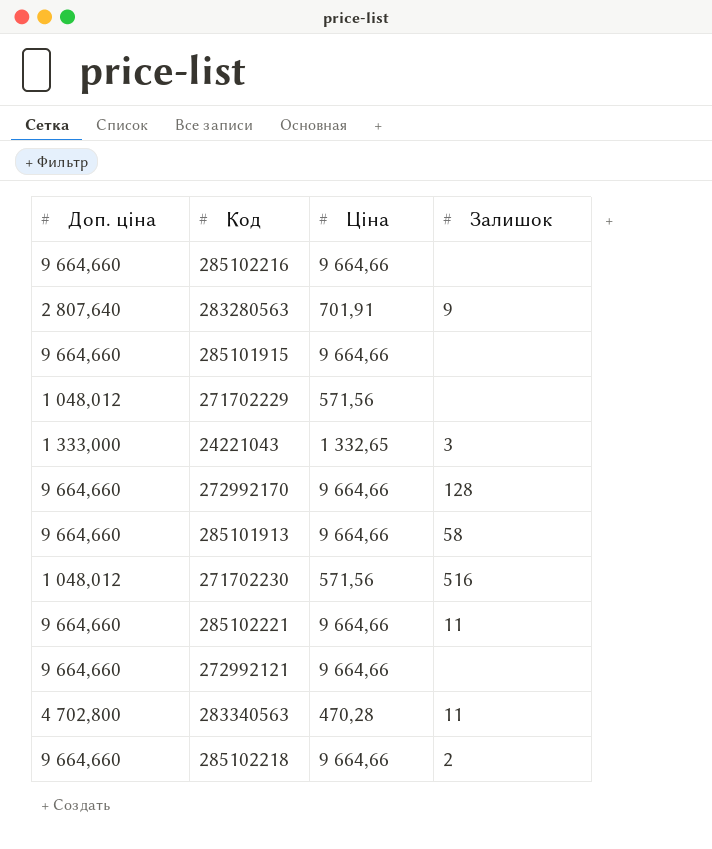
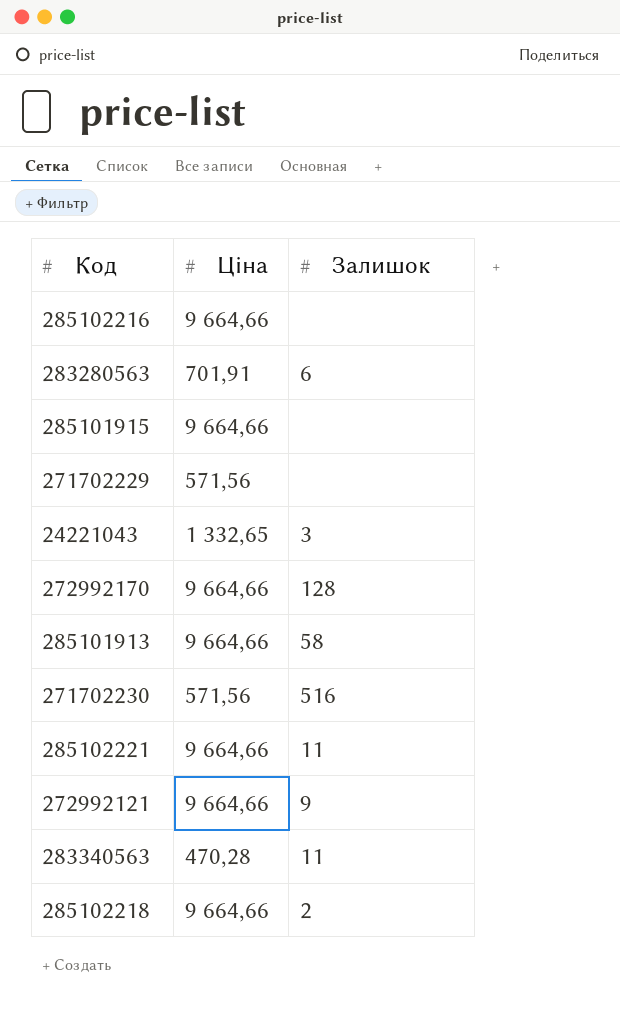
column Доп. ціна | position: 1 -> none
283280563 | Залишок: 9 -> 6
272992121 | Залишок: none -> 9

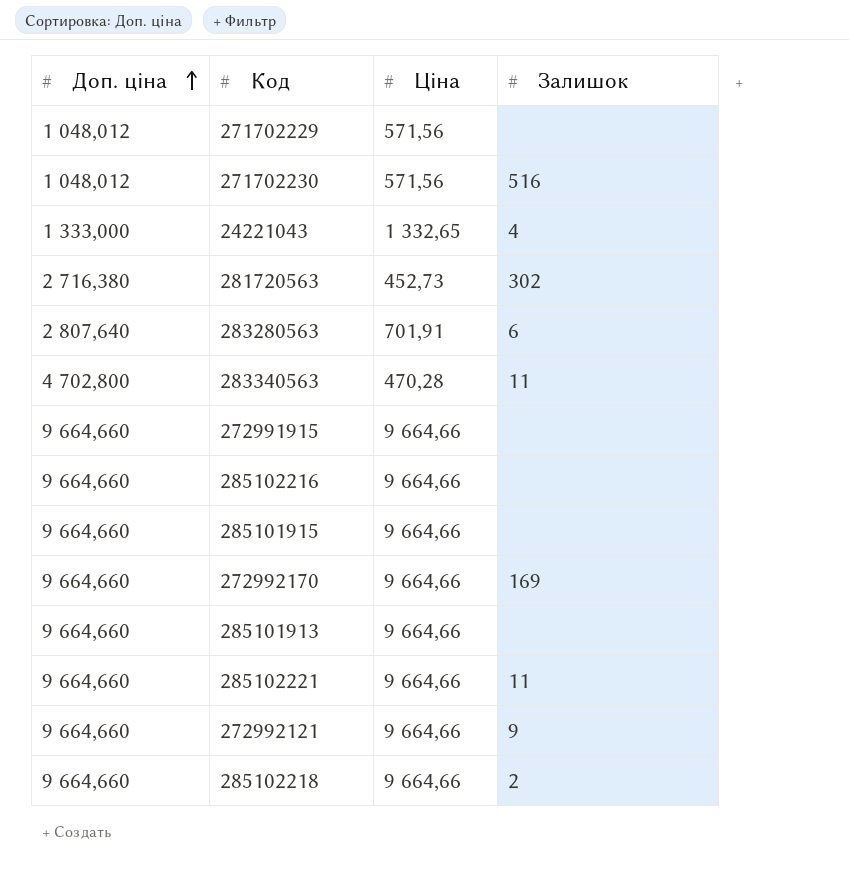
row order: none -> Доп. ціна ascending
column Доп. ціна | position: none -> 1
24221043 | Залишок: 3 -> 4
row 281720563: none -> 2 716,380 | 452,73 | 302
row 272991915: none -> 9 664,660 | 9 664,66 | none
272992170 | Залишок: 128 -> 169
285101913 | Залишок: 58 -> none

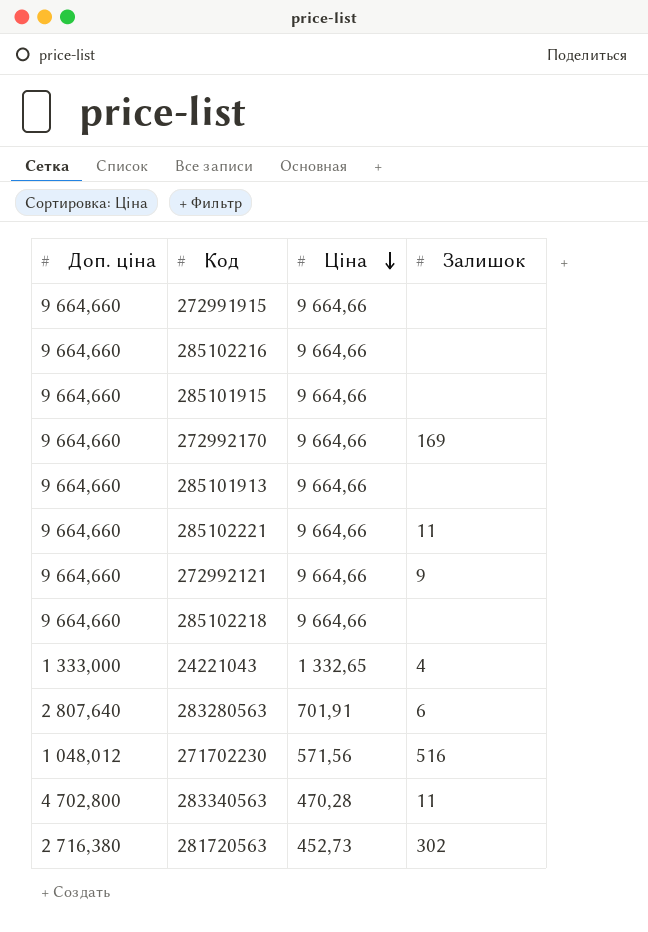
row order: Доп. ціна ascending -> Ціна descending
row 271702229: 1 048,012 | 571,56 | none -> none
285102218 | Залишок: 2 -> none

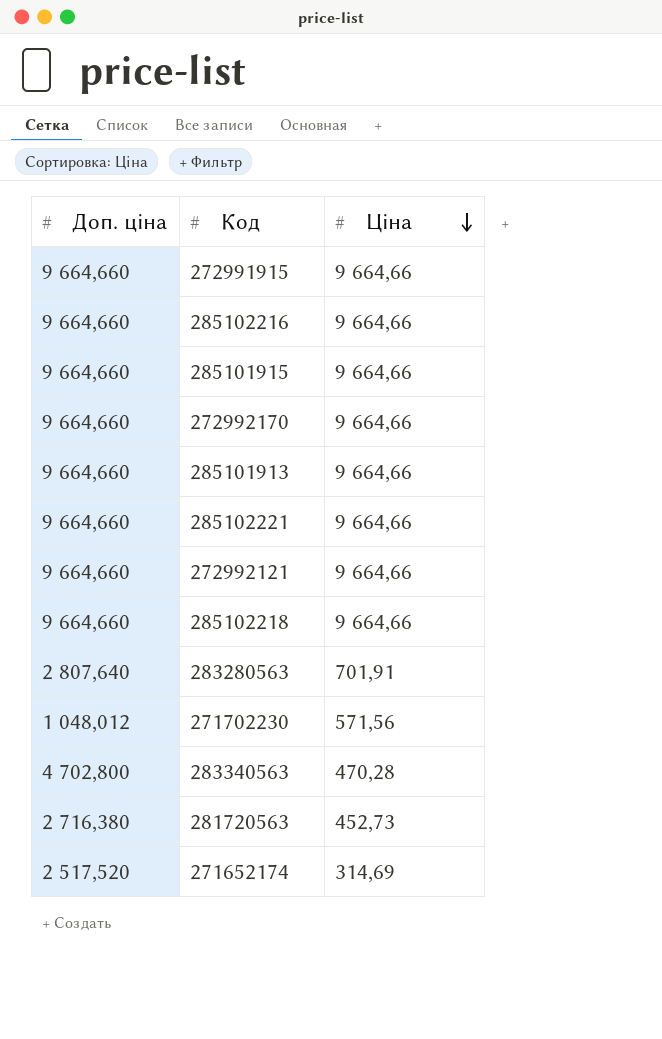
column Залишок | position: 4 -> none
row 24221043: 1 333,000 | 1 332,65 | 4 -> none
row 271652174: none -> 2 517,520 | 314,69

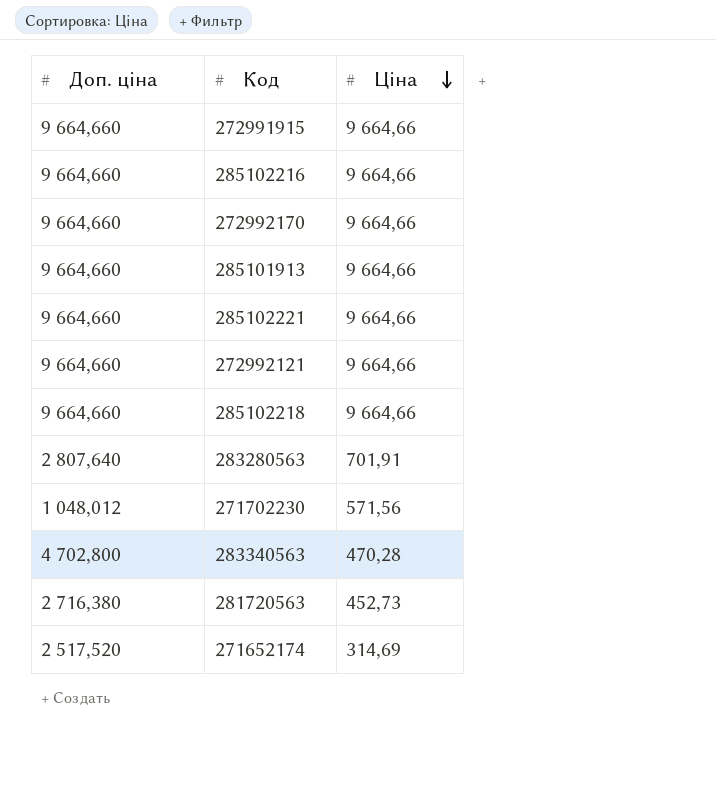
row 285101915: 9 664,660 | 9 664,66 -> none

